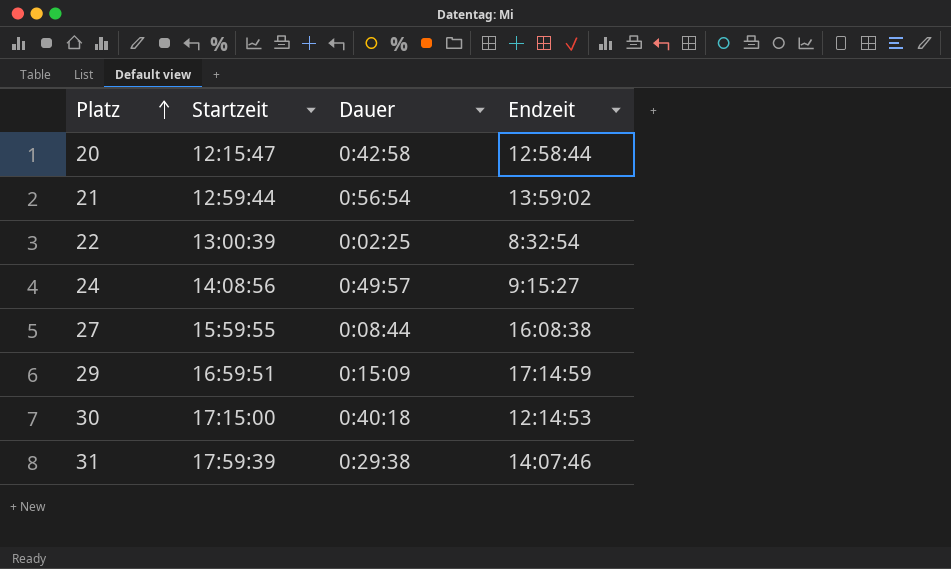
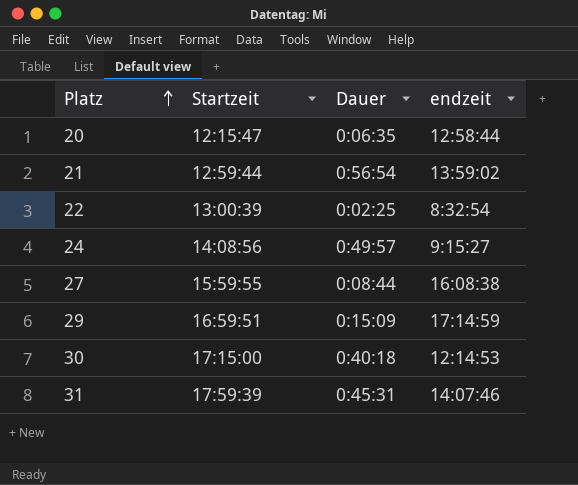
column name: Endzeit -> endzeit
20 | Dauer: 0:42:58 -> 0:06:35
31 | Dauer: 0:29:38 -> 0:45:31

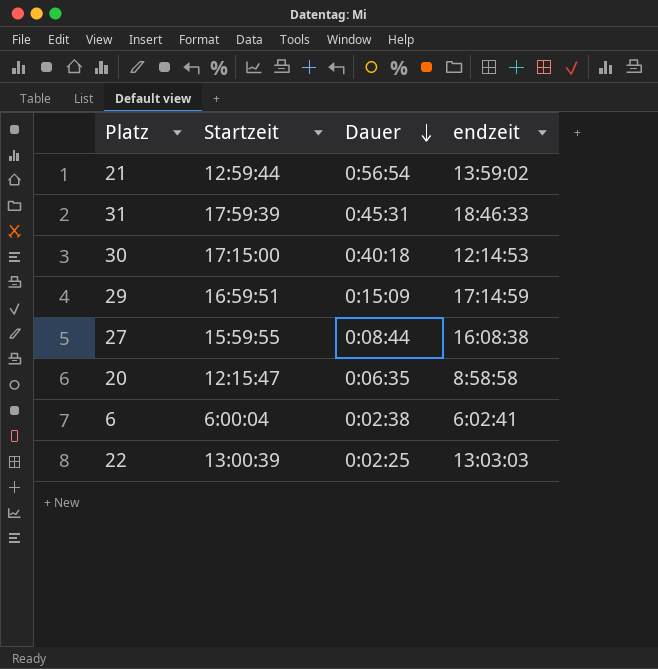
row order: Platz ascending -> Dauer descending
row 24: 14:08:56 | 0:49:57 | 9:15:27 -> none
31 | endzeit: 14:07:46 -> 18:46:33
20 | endzeit: 12:58:44 -> 8:58:58
row 6: none -> 6:00:04 | 0:02:38 | 6:02:41
22 | endzeit: 8:32:54 -> 13:03:03

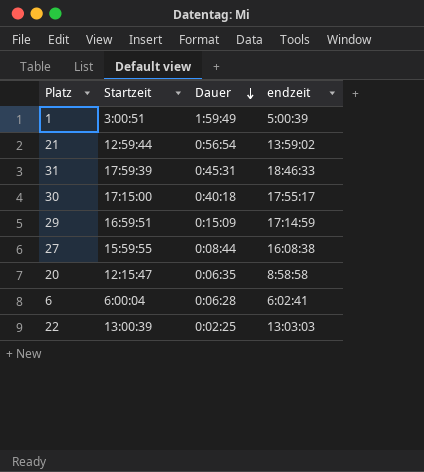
row 1: none -> 3:00:51 | 1:59:49 | 5:00:39
30 | endzeit: 12:14:53 -> 17:55:17
6 | Dauer: 0:02:38 -> 0:06:28

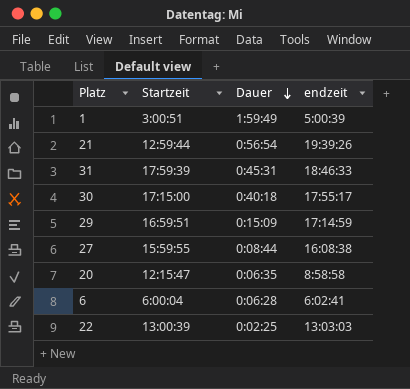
21 | endzeit: 13:59:02 -> 19:39:26

